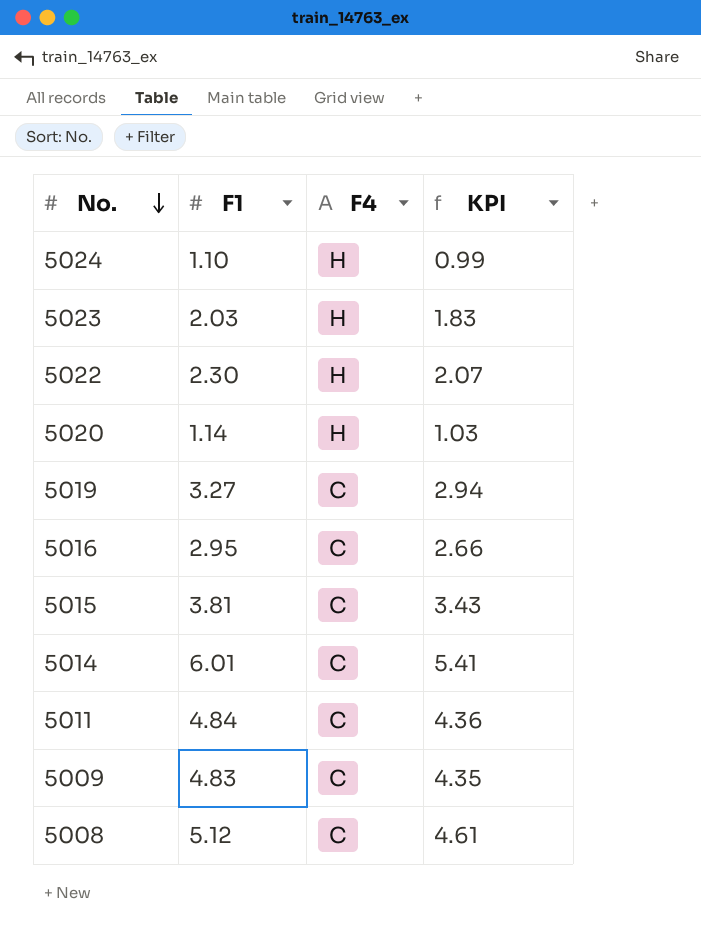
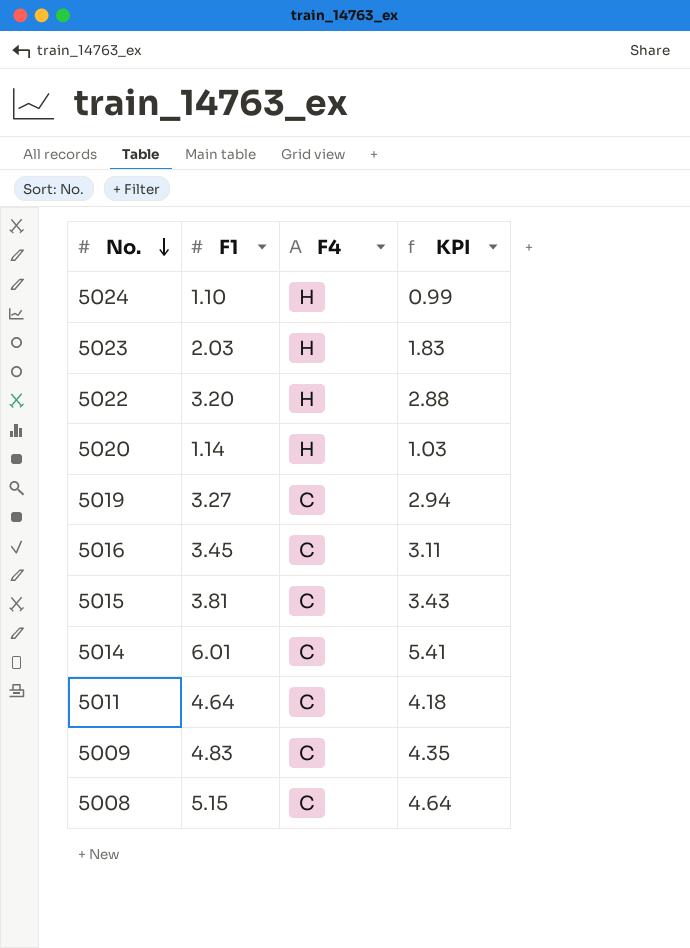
5022 | F1: 2.30 -> 3.20
5022 | KPI: 2.07 -> 2.88
5016 | F1: 2.95 -> 3.45
5016 | KPI: 2.66 -> 3.11
5011 | F1: 4.84 -> 4.64
5011 | KPI: 4.36 -> 4.18
5008 | F1: 5.12 -> 5.15
5008 | KPI: 4.61 -> 4.64

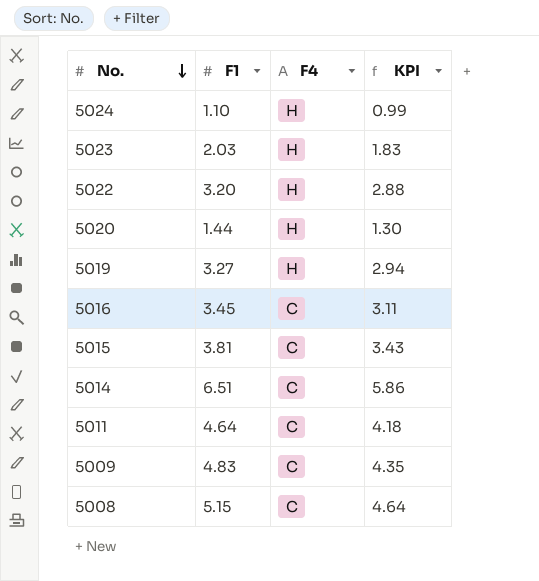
5020 | F1: 1.14 -> 1.44
5020 | KPI: 1.03 -> 1.30
5019 | F4: C -> H
5014 | F1: 6.01 -> 6.51
5014 | KPI: 5.41 -> 5.86

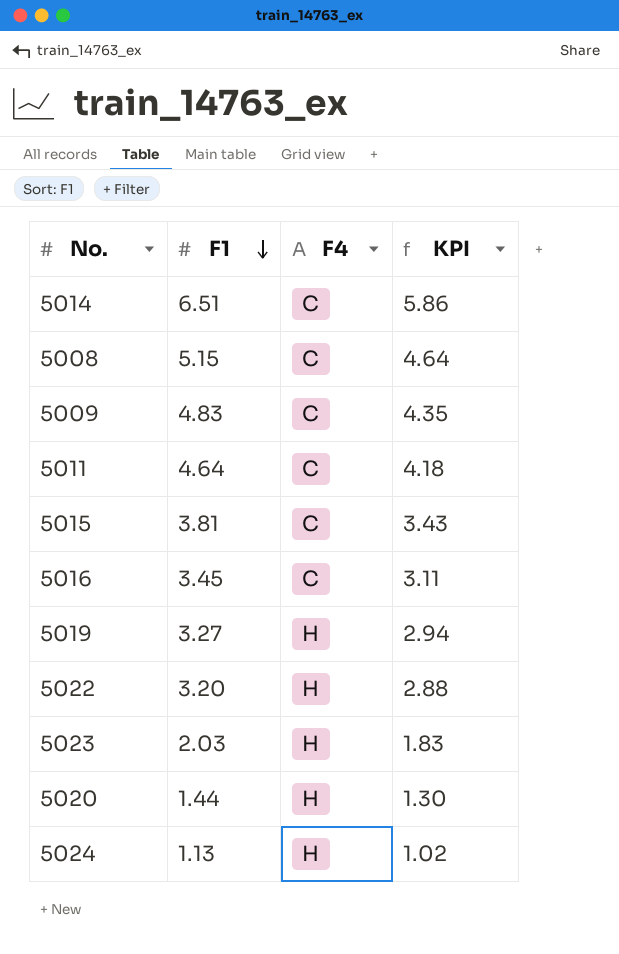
row order: No. descending -> F1 descending
5024 | F1: 1.10 -> 1.13
5024 | KPI: 0.99 -> 1.02

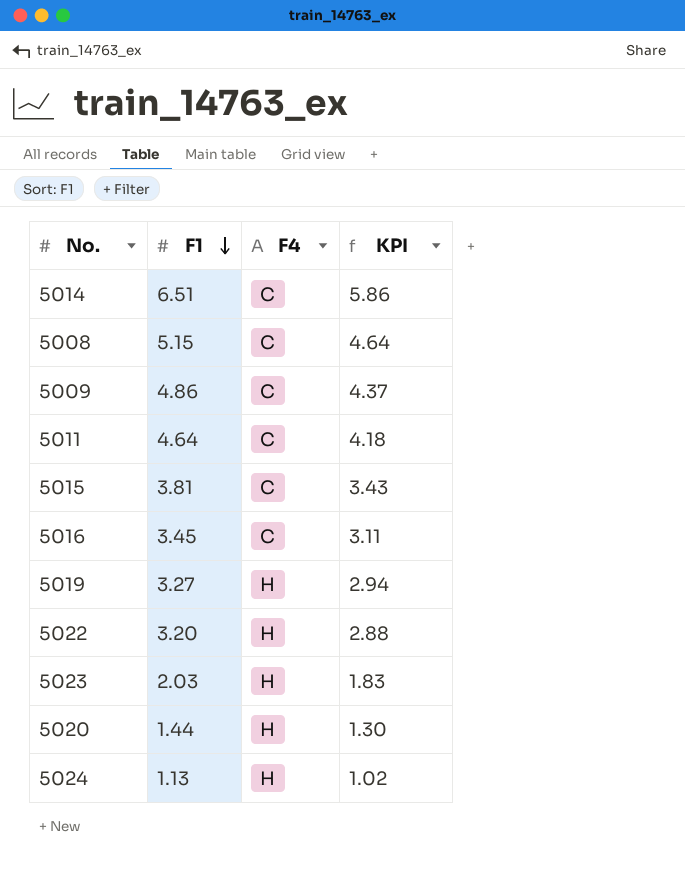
5009 | F1: 4.83 -> 4.86
5009 | KPI: 4.35 -> 4.37

